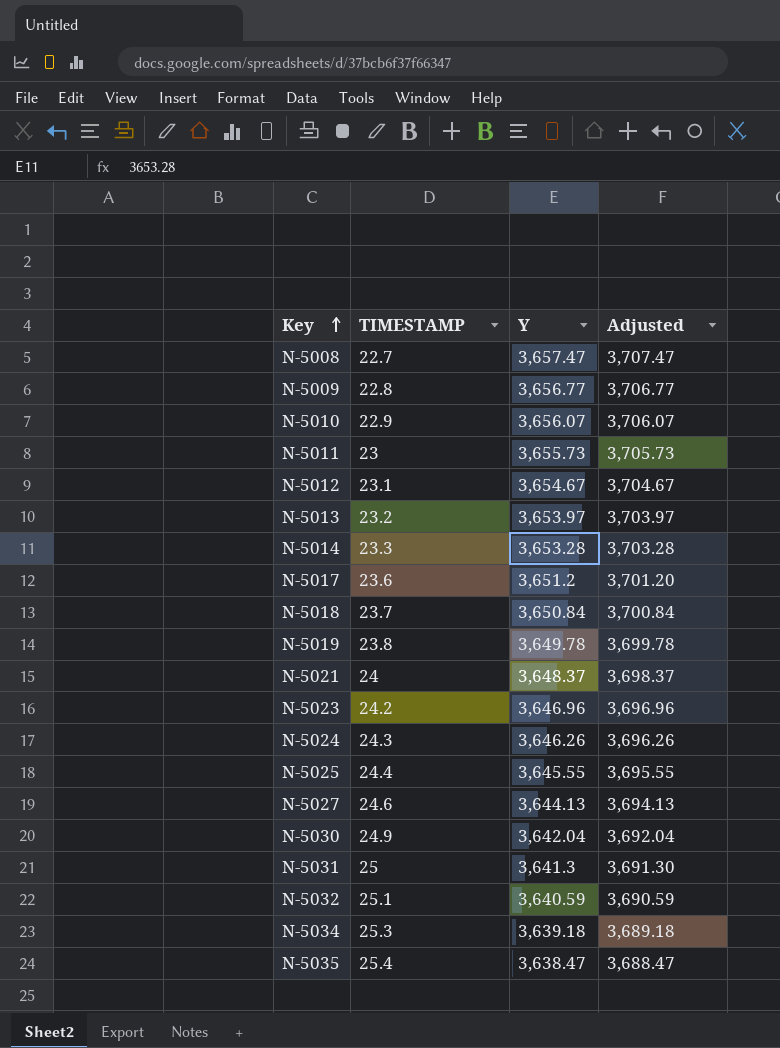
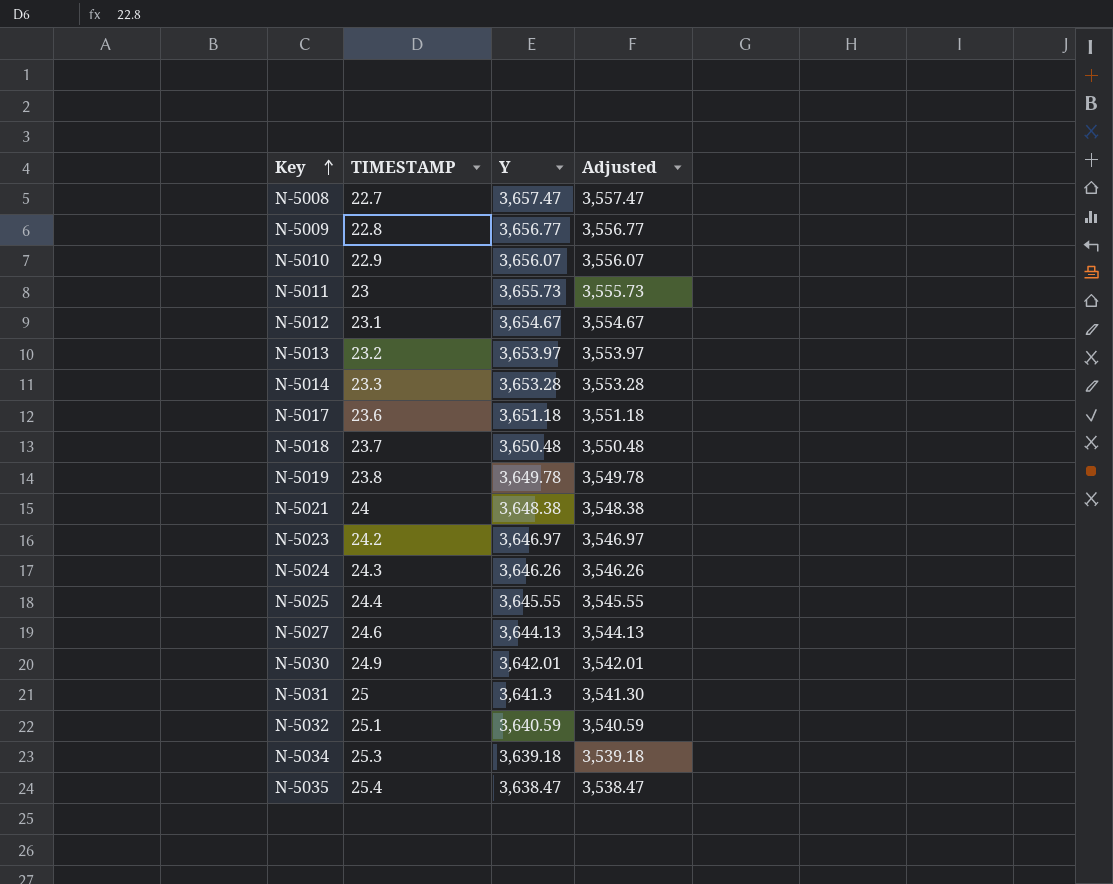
column Adjusted | formula: [Y] + 50 -> [Y] - 100
N-5017 | Y: 3,651.2 -> 3,651.18
N-5018 | Y: 3,650.84 -> 3,650.48
N-5021 | Y: 3,648.37 -> 3,648.38
N-5023 | Y: 3,646.96 -> 3,646.97
N-5030 | Y: 3,642.04 -> 3,642.01

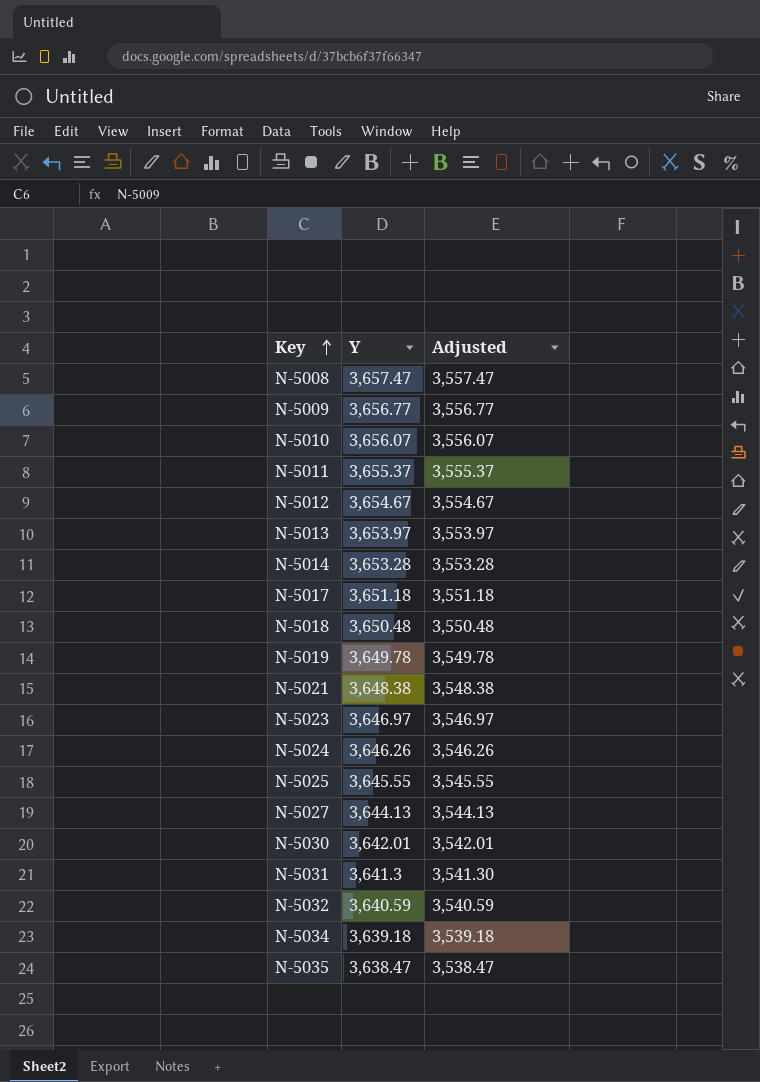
column TIMESTAMP | position: 2 -> none
N-5011 | Y: 3,655.73 -> 3,655.37
N-5011 | Adjusted: 3,555.73 -> 3,555.37

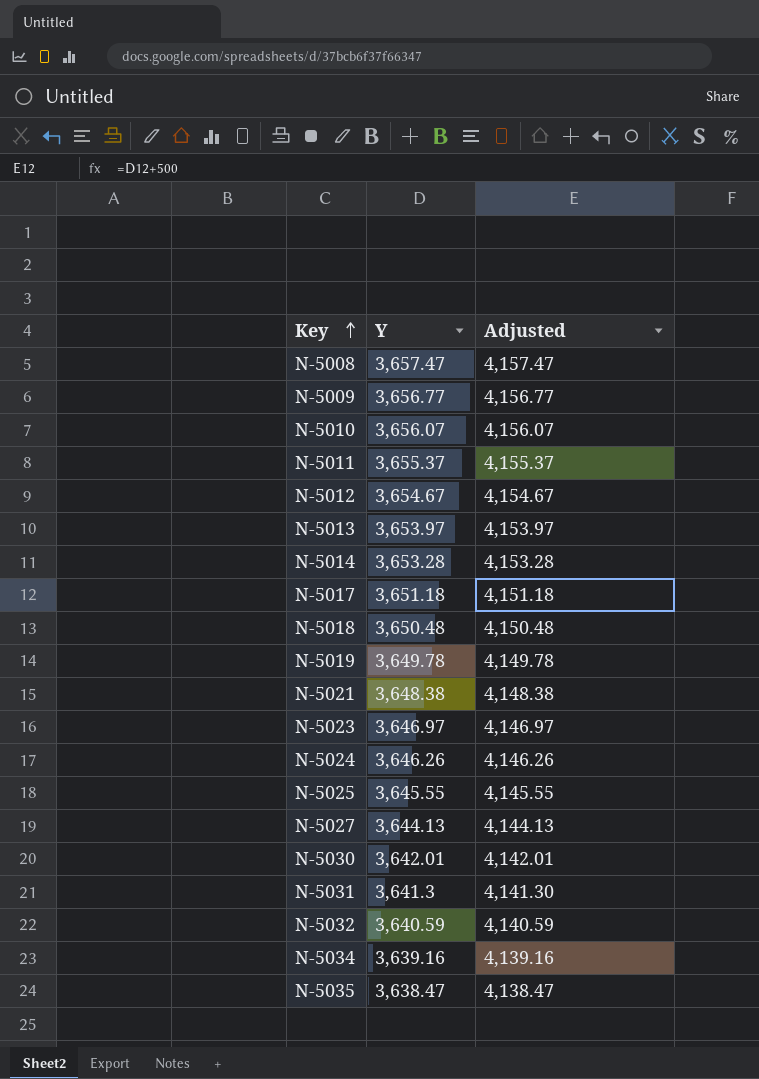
column Adjusted | formula: [Y] - 100 -> [Y] + 500
N-5034 | Y: 3,639.18 -> 3,639.16

